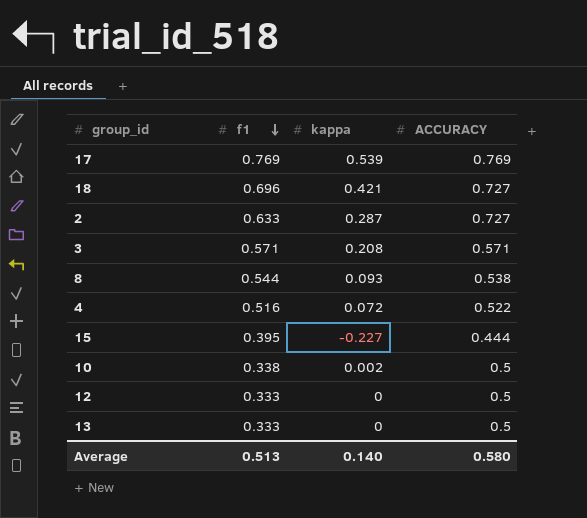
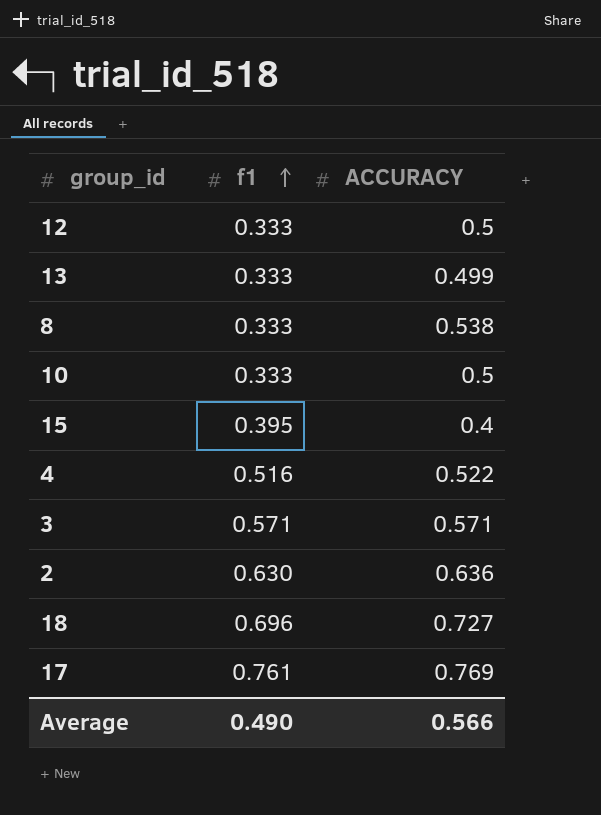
row order: f1 descending -> f1 ascending
column kappa | position: 3 -> none
13 | ACCURACY: 0.5 -> 0.499
8 | f1: 0.544 -> 0.333
10 | f1: 0.338 -> 0.333
15 | ACCURACY: 0.444 -> 0.4
2 | f1: 0.633 -> 0.630
2 | ACCURACY: 0.727 -> 0.636
17 | f1: 0.769 -> 0.761
Average | f1: 0.513 -> 0.490
Average | ACCURACY: 0.580 -> 0.566

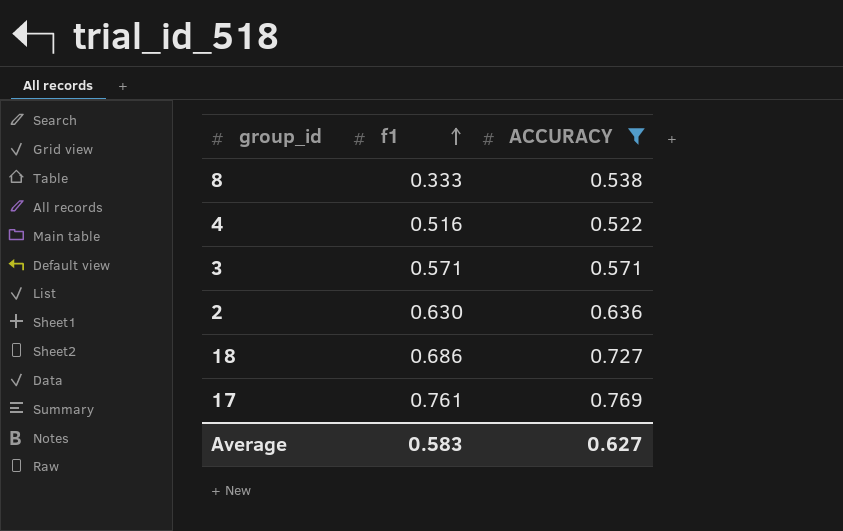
filter: none -> ACCURACY >= 0.522
18 | f1: 0.696 -> 0.686
Average | f1: 0.490 -> 0.583
Average | ACCURACY: 0.566 -> 0.627

